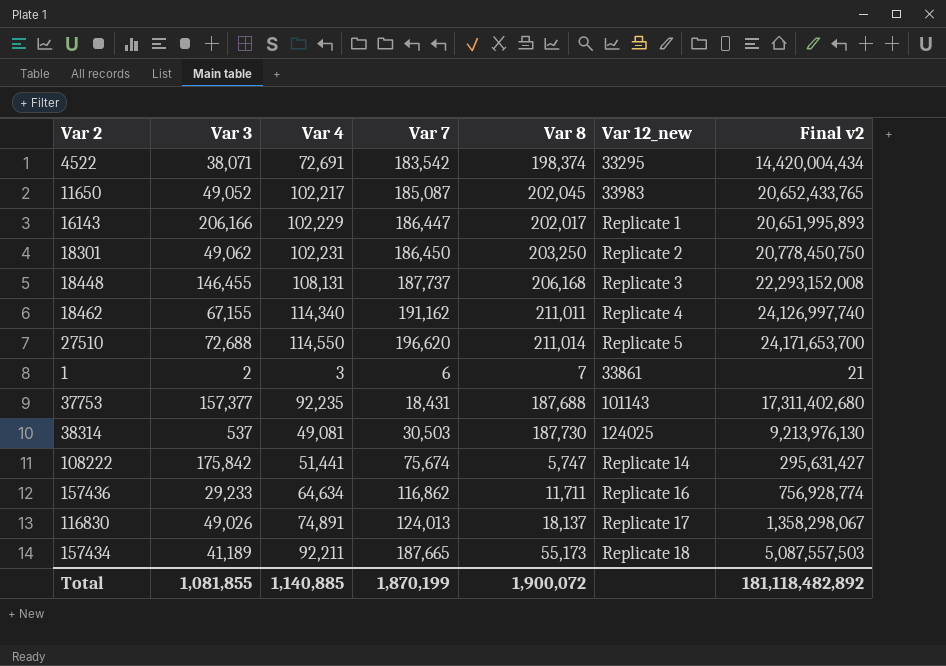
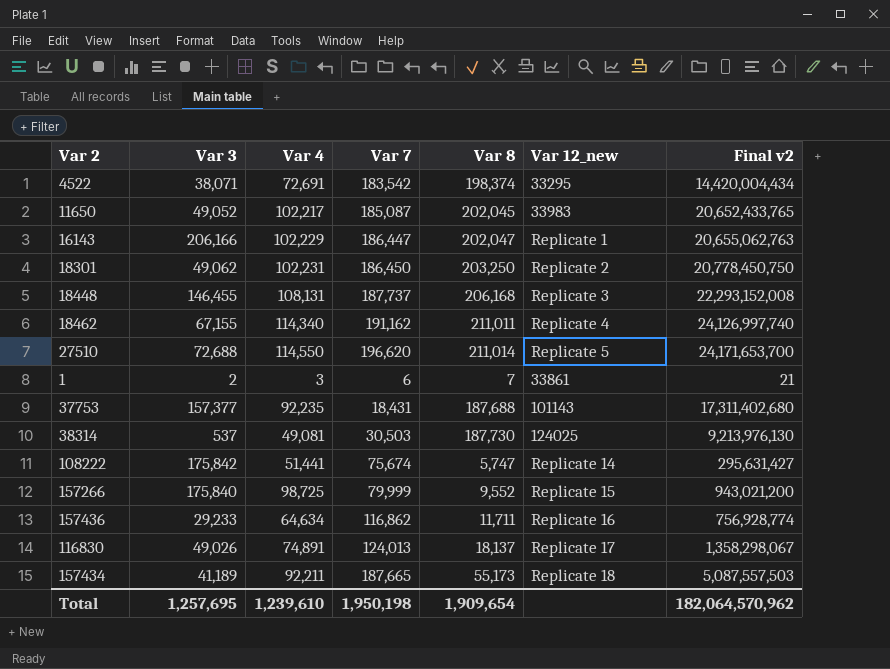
16143 | Var 8: 202,017 -> 202,047
16143 | Final v2: 20,651,995,893 -> 20,655,062,763
row 157266: none -> 175,840 | 98,725 | 79,999 | 9,552 | Replicate 15 | 943,021,200
Total | Var 3: 1,081,855 -> 1,257,695
Total | Var 4: 1,140,885 -> 1,239,610
Total | Var 7: 1,870,199 -> 1,950,198
Total | Var 8: 1,900,072 -> 1,909,654
Total | Final v2: 181,118,482,892 -> 182,064,570,962

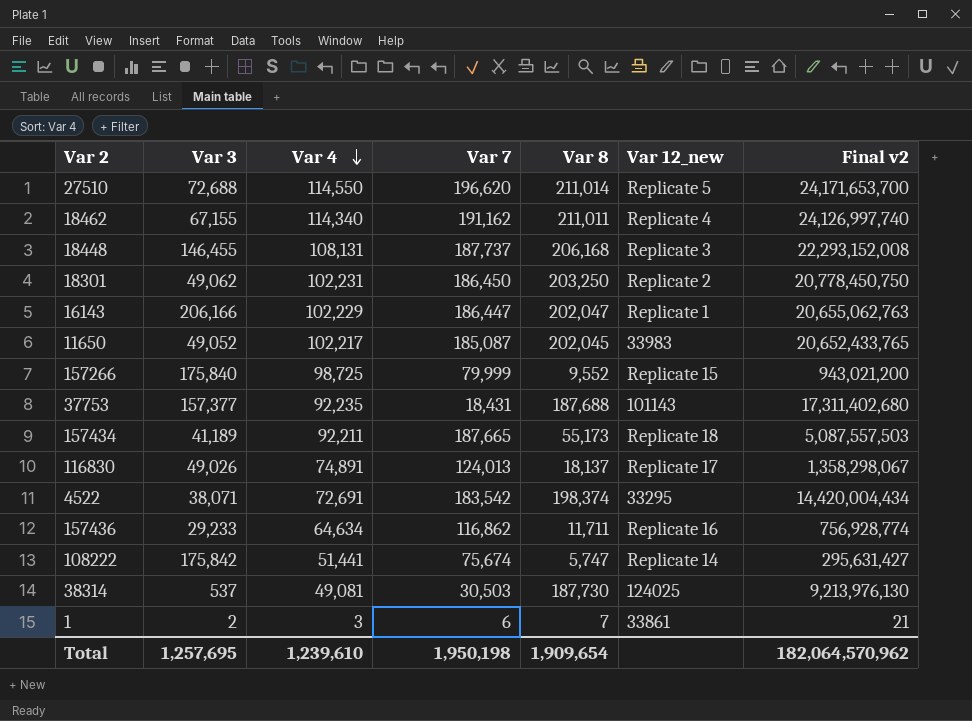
row order: none -> Var 4 descending

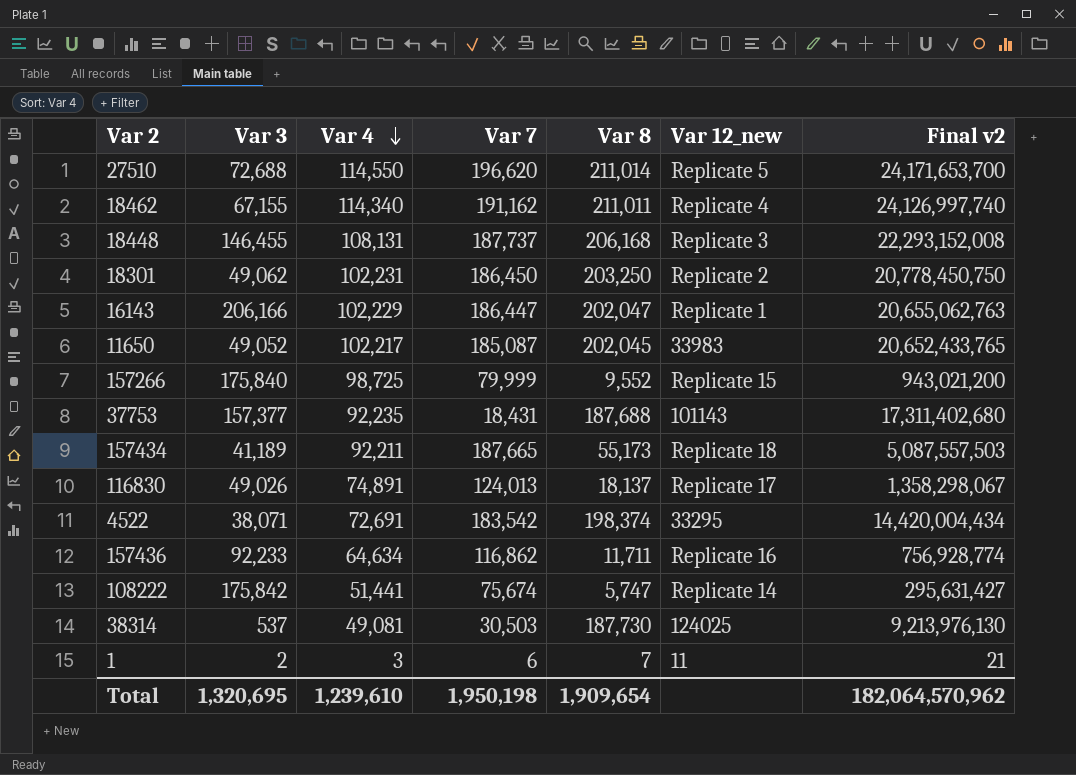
157436 | Var 3: 29,233 -> 92,233
1 | Var 12_new: 33861 -> 11
Total | Var 3: 1,257,695 -> 1,320,695

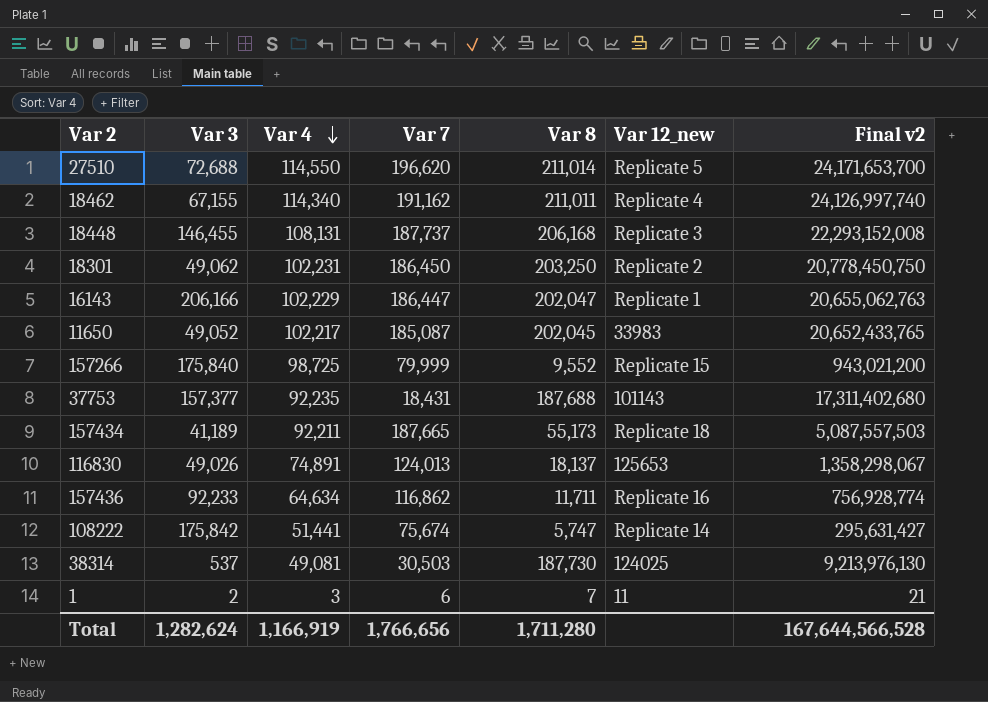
row 4522: 38,071 | 72,691 | 183,542 | 198,374 | 33295 | 14,420,004,434 -> none
116830 | Var 12_new: Replicate 17 -> 125653
Total | Var 3: 1,320,695 -> 1,282,624
Total | Var 4: 1,239,610 -> 1,166,919
Total | Var 7: 1,950,198 -> 1,766,656
Total | Var 8: 1,909,654 -> 1,711,280
Total | Final v2: 182,064,570,962 -> 167,644,566,528

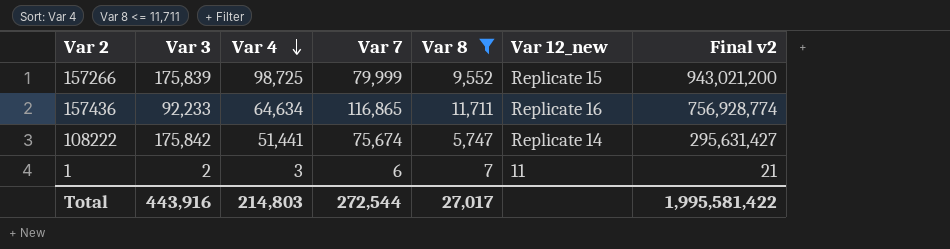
filter: none -> Var 8 <= 11,711
157266 | Var 3: 175,840 -> 175,839
157436 | Var 7: 116,862 -> 116,865
Total | Var 3: 1,282,624 -> 443,916
Total | Var 4: 1,166,919 -> 214,803
Total | Var 7: 1,766,656 -> 272,544
Total | Var 8: 1,711,280 -> 27,017
Total | Final v2: 167,644,566,528 -> 1,995,581,422

